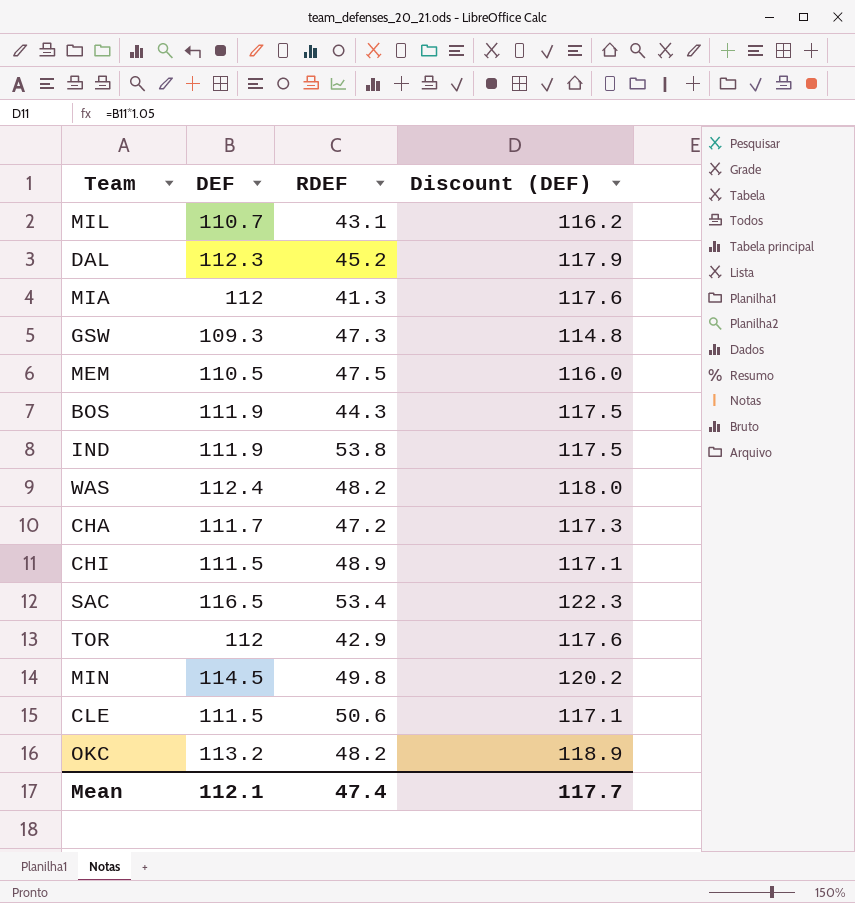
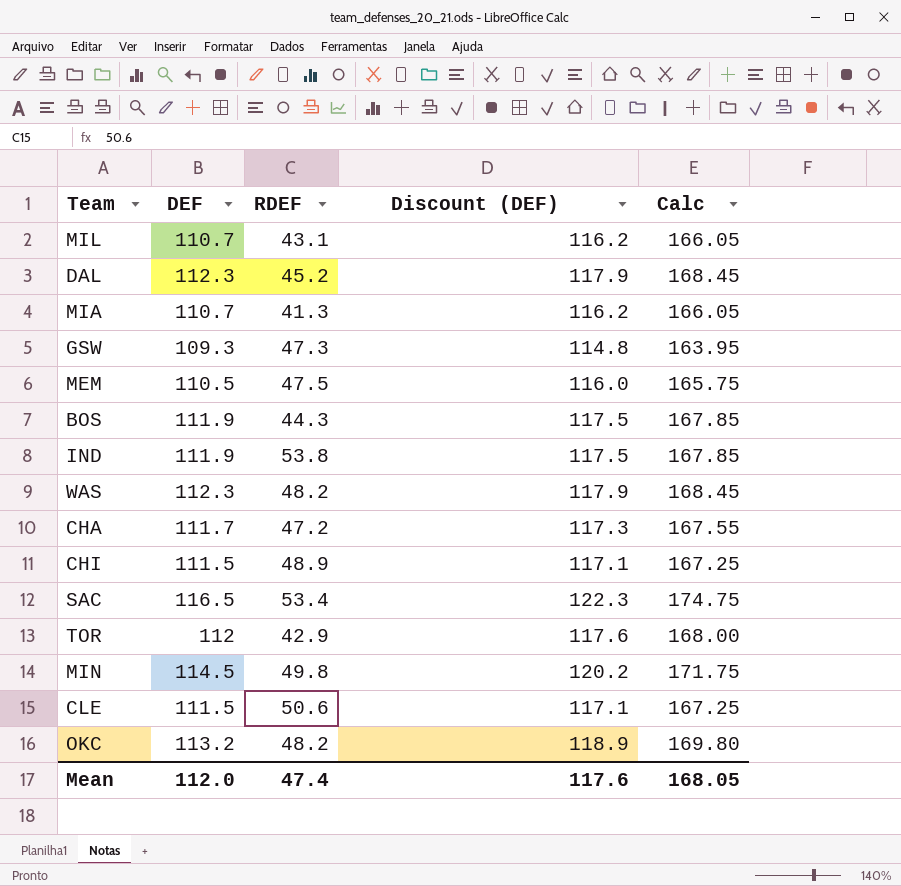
column Calc | formula: none -> [DEF] * 1.5
MIA | DEF: 112 -> 110.7
MIA | Discount (DEF): 117.6 -> 116.2
WAS | DEF: 112.4 -> 112.3
WAS | Discount (DEF): 118.0 -> 117.9
Mean | DEF: 112.1 -> 112.0
Mean | Discount (DEF): 117.7 -> 117.6

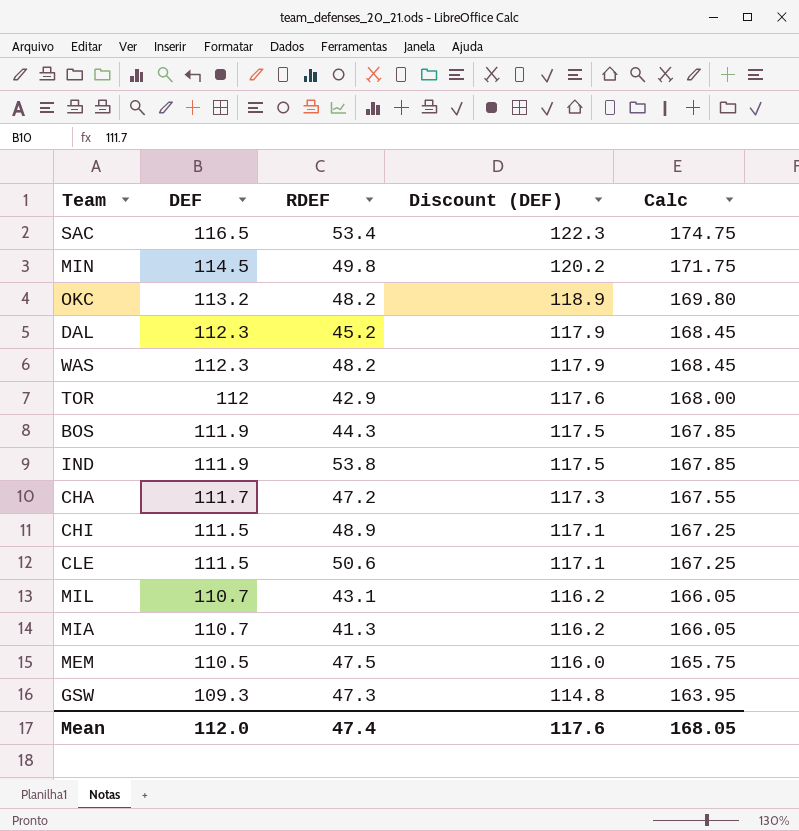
row order: none -> DEF descending

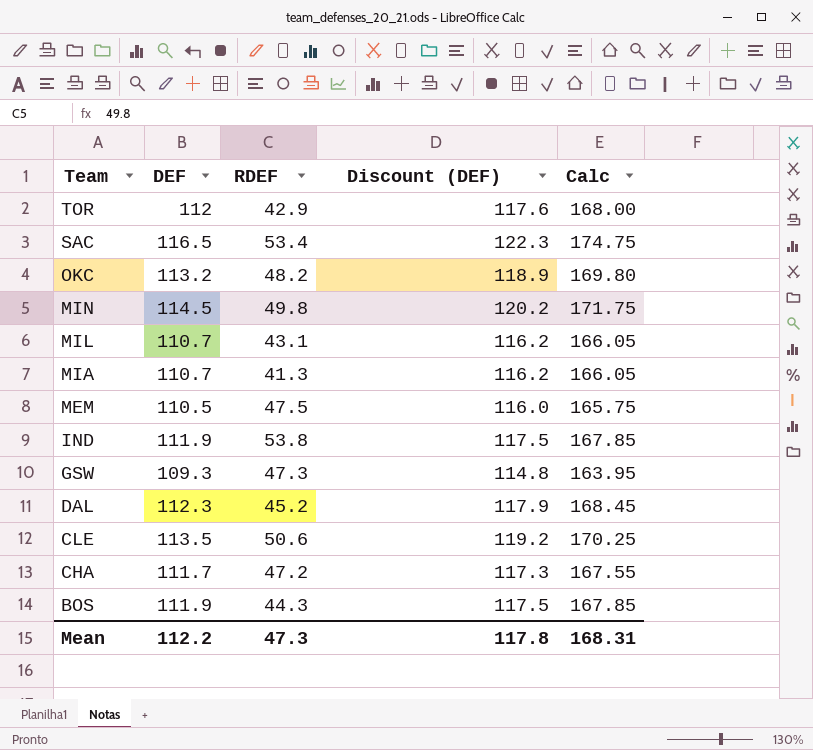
row order: DEF descending -> Team descending
row WAS: 112.3 | 48.2 | 117.9 | 168.45 -> none
row CHI: 111.5 | 48.9 | 117.1 | 167.25 -> none
CLE | DEF: 111.5 -> 113.5
CLE | Discount (DEF): 117.1 -> 119.2
CLE | Calc: 167.25 -> 170.25
Mean | DEF: 112.0 -> 112.2
Mean | RDEF: 47.4 -> 47.3
Mean | Discount (DEF): 117.6 -> 117.8
Mean | Calc: 168.05 -> 168.31

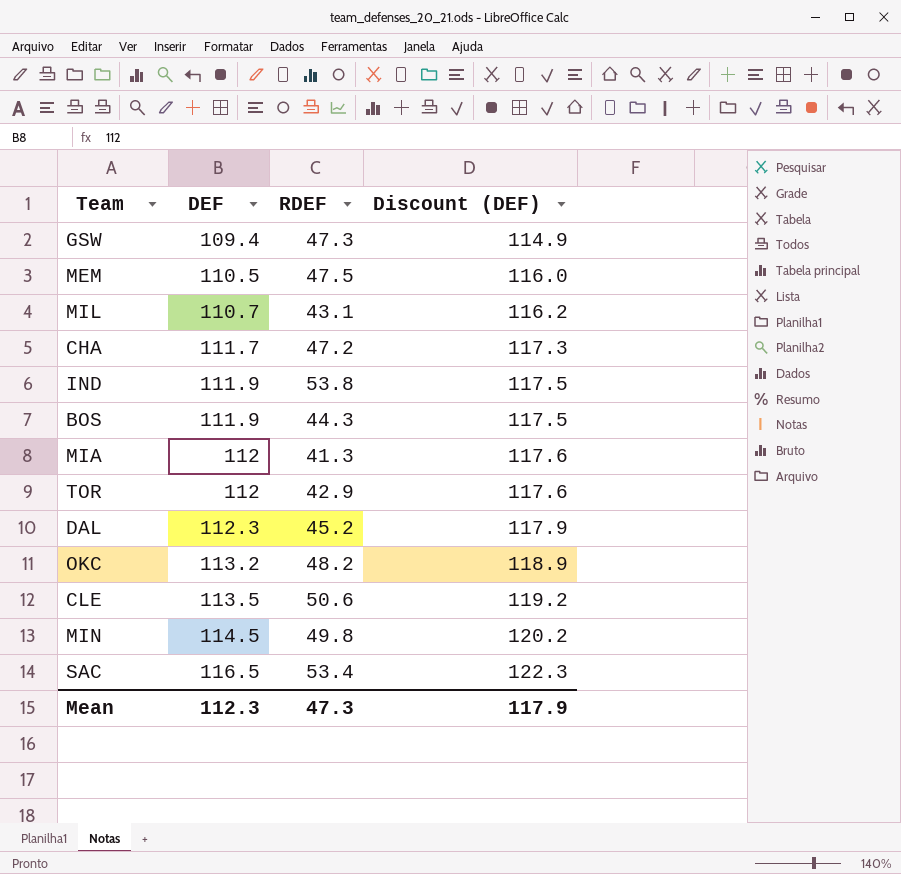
row order: Team descending -> DEF ascending
column Calc | formula: [DEF] * 1.5 -> none
GSW | DEF: 109.3 -> 109.4
GSW | Discount (DEF): 114.8 -> 114.9
MIA | DEF: 110.7 -> 112
MIA | Discount (DEF): 116.2 -> 117.6
Mean | DEF: 112.2 -> 112.3
Mean | Discount (DEF): 117.8 -> 117.9

